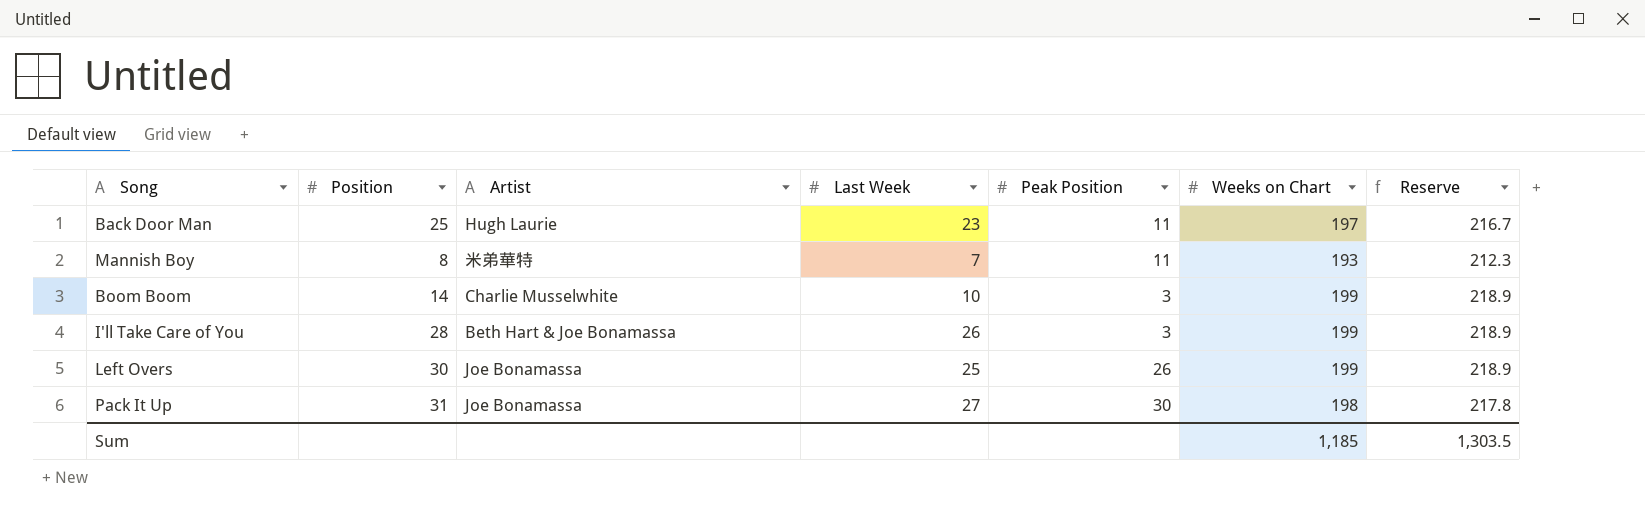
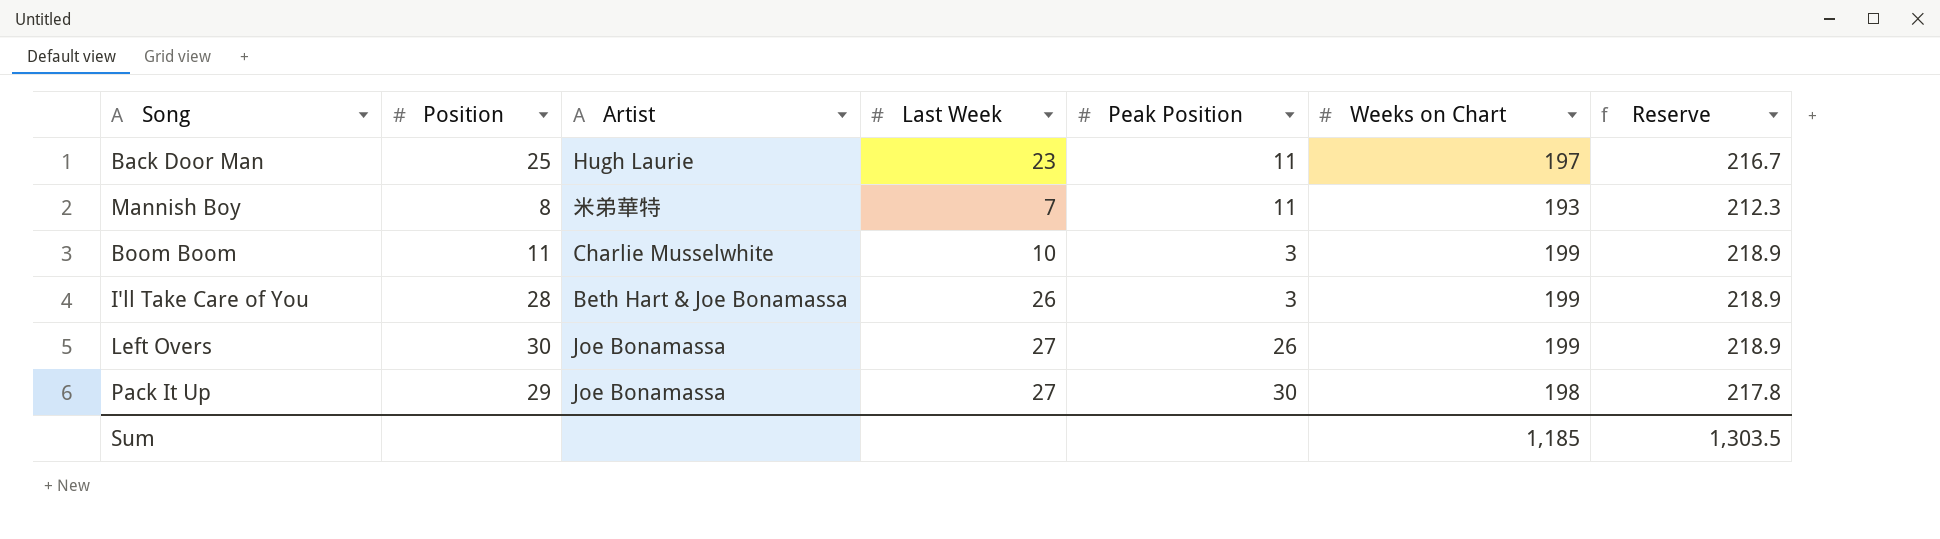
Boom Boom | Position: 14 -> 11
Left Overs | Last Week: 25 -> 27
Pack It Up | Position: 31 -> 29

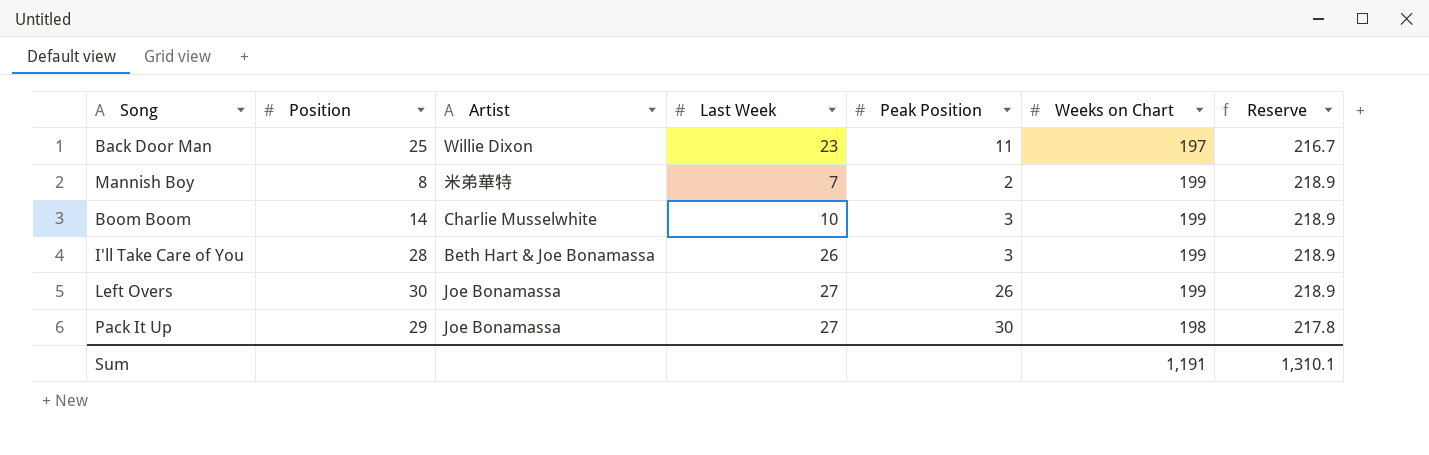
Back Door Man | Artist: Hugh Laurie -> Willie Dixon
Mannish Boy | Peak Position: 11 -> 2
Mannish Boy | Weeks on Chart: 193 -> 199
Mannish Boy | Reserve: 212.3 -> 218.9
Boom Boom | Position: 11 -> 14
Sum | Weeks on Chart: 1,185 -> 1,191
Sum | Reserve: 1,303.5 -> 1,310.1

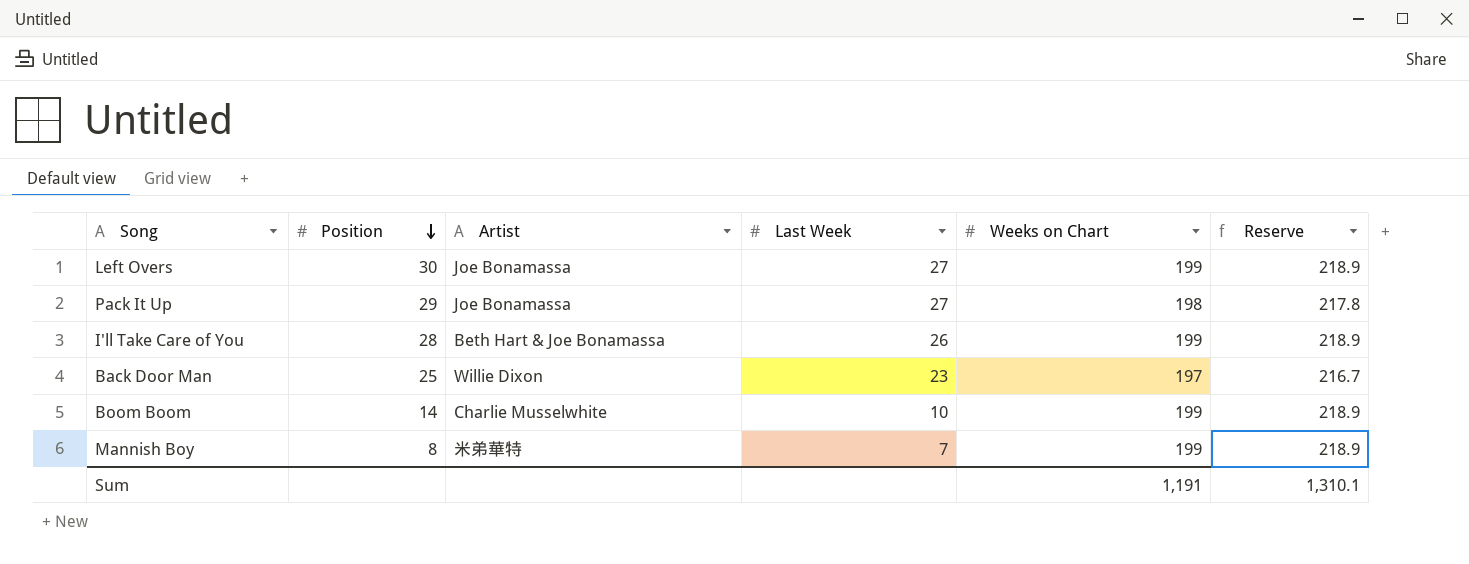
row order: none -> Position descending
column Peak Position | position: 5 -> none

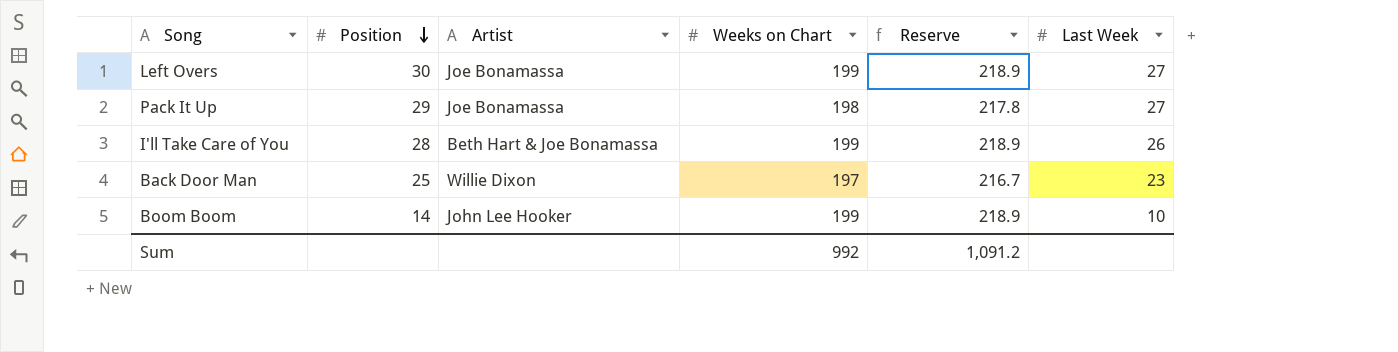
column Last Week | position: 4 -> 6
row Mannish Boy: 8 | 米弟華特 | 7 | 199 | 218.9 -> none
Boom Boom | Artist: Charlie Musselwhite -> John Lee Hooker
Sum | Weeks on Chart: 1,191 -> 992
Sum | Reserve: 1,310.1 -> 1,091.2

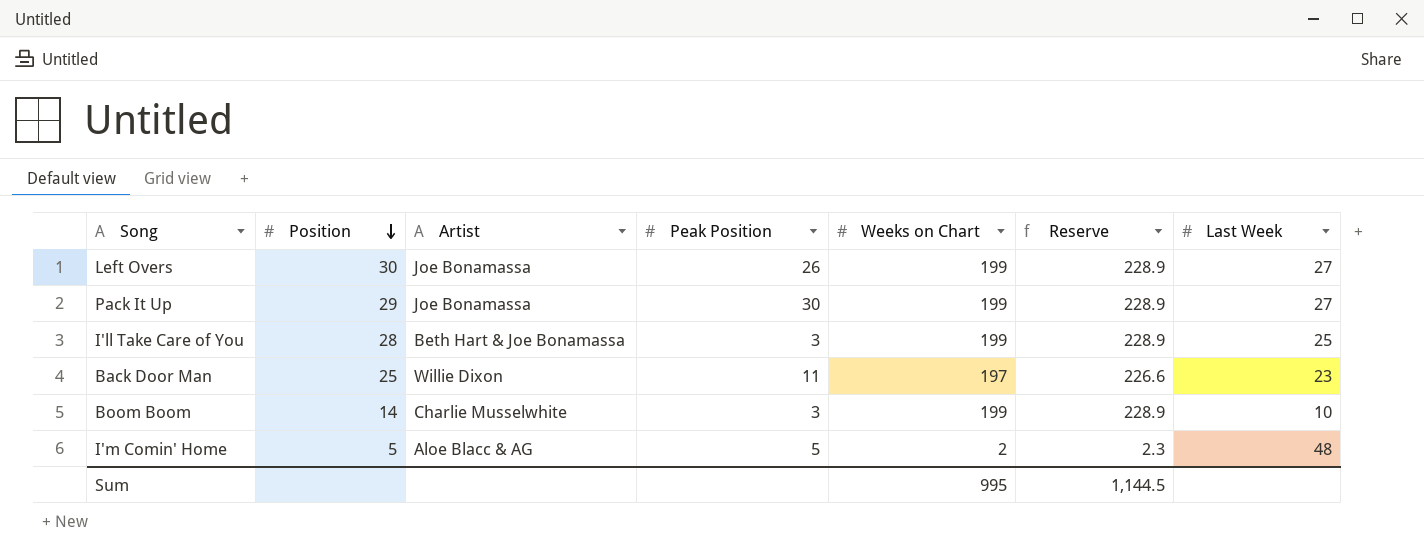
column Peak Position | position: none -> 4
column Reserve | formula: [Weeks on Chart] * 1.1 -> [Weeks on Chart] * 1.15
Pack It Up | Weeks on Chart: 198 -> 199
I'll Take Care of You | Last Week: 26 -> 25
Boom Boom | Artist: John Lee Hooker -> Charlie Musselwhite
row I'm Comin' Home: none -> 5 | Aloe Blacc & AG | 5 | 2 | 2.3 | 48
Sum | Weeks on Chart: 992 -> 995
Sum | Reserve: 1,091.2 -> 1,144.5

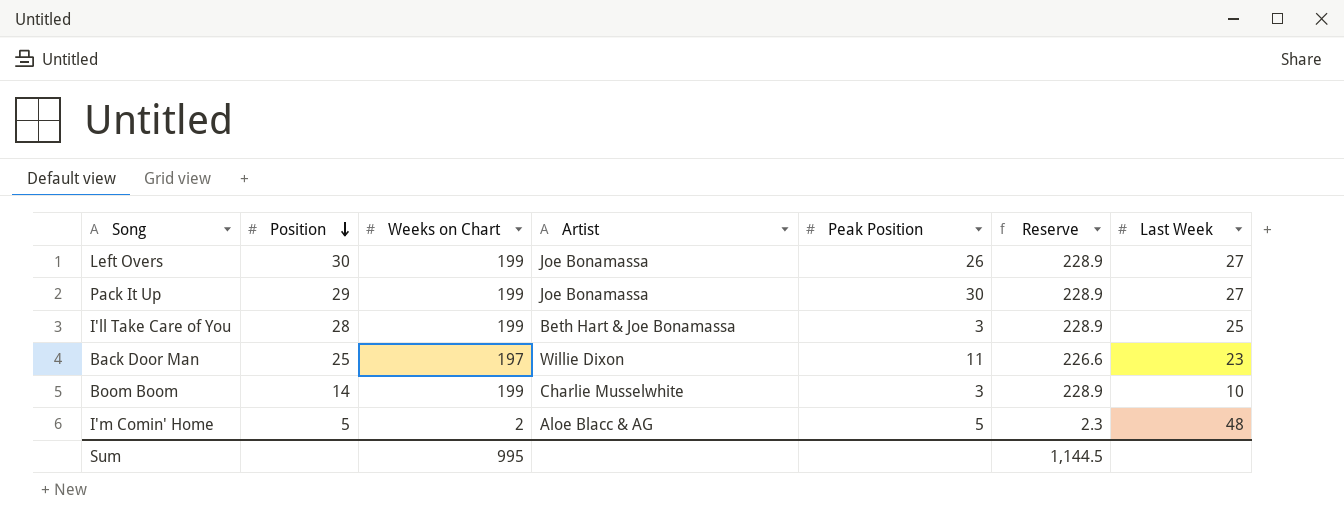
column Weeks on Chart | position: 5 -> 3

